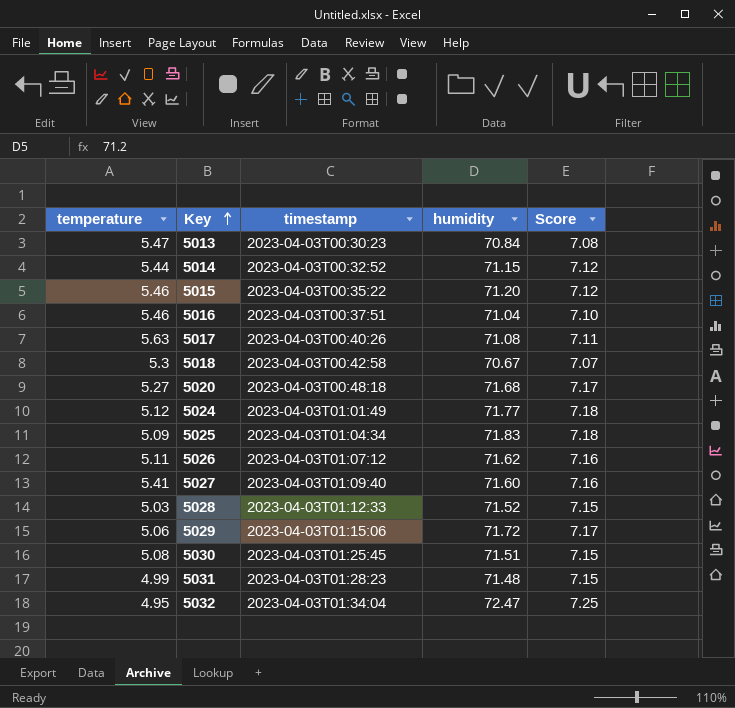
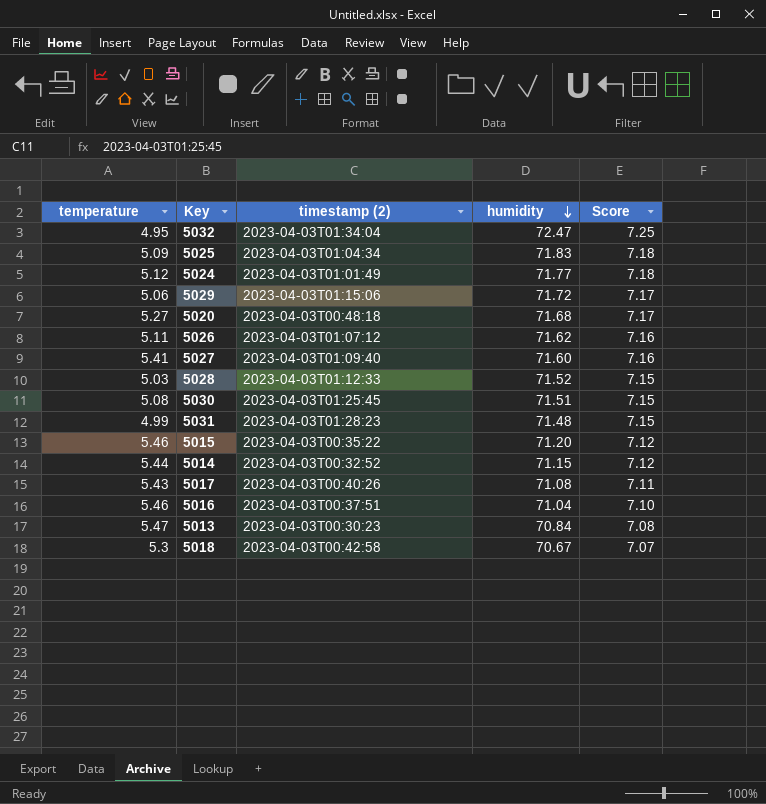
row order: Key ascending -> humidity descending
column name: timestamp -> timestamp (2)
5017 | temperature: 5.63 -> 5.43

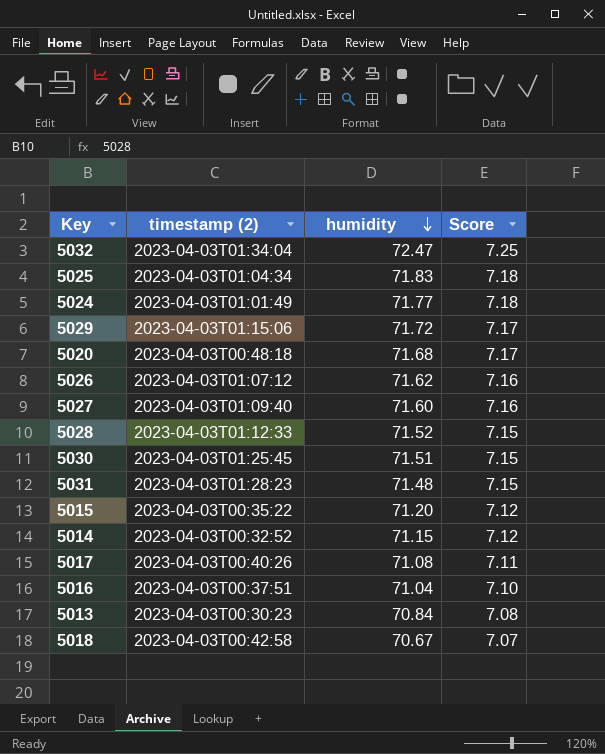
column temperature | position: 1 -> none

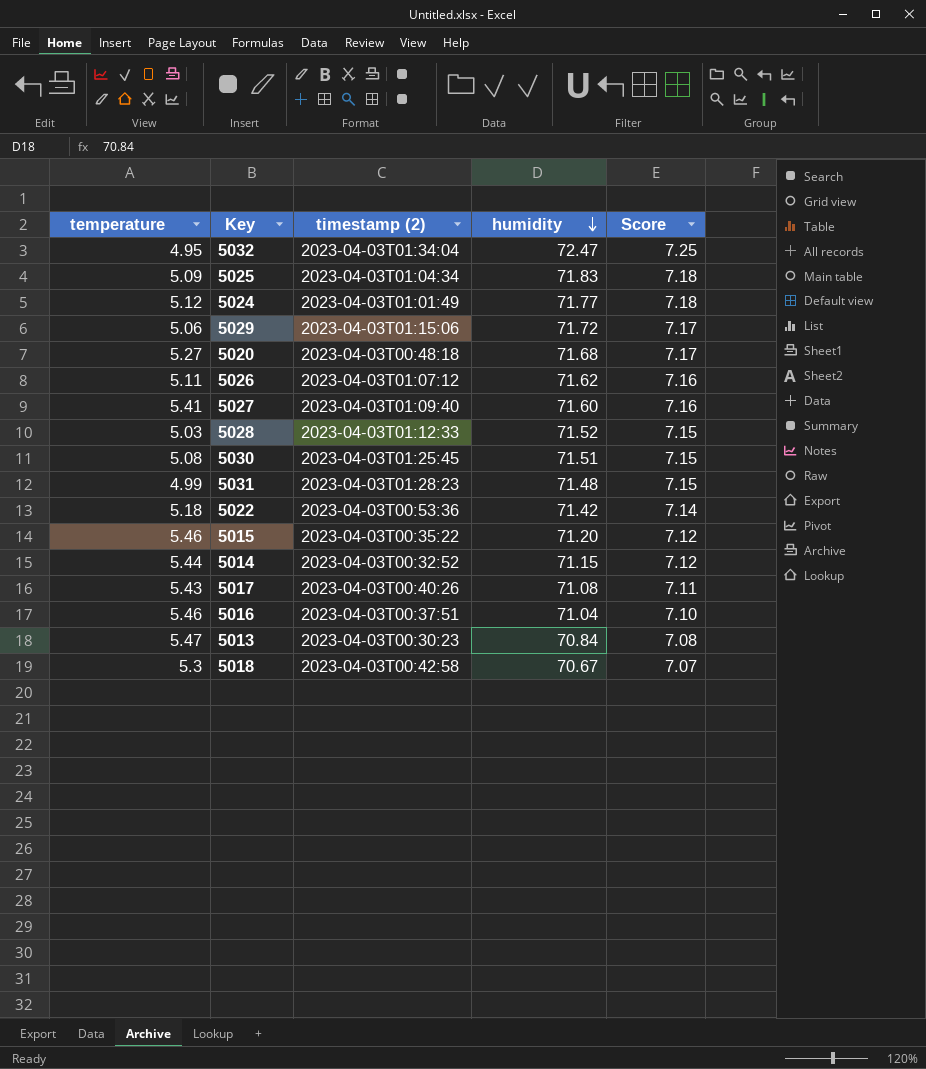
column temperature | position: none -> 1
row 5022: none -> 5.18 | 2023-04-03T00:53:36 | 71.42 | 7.14

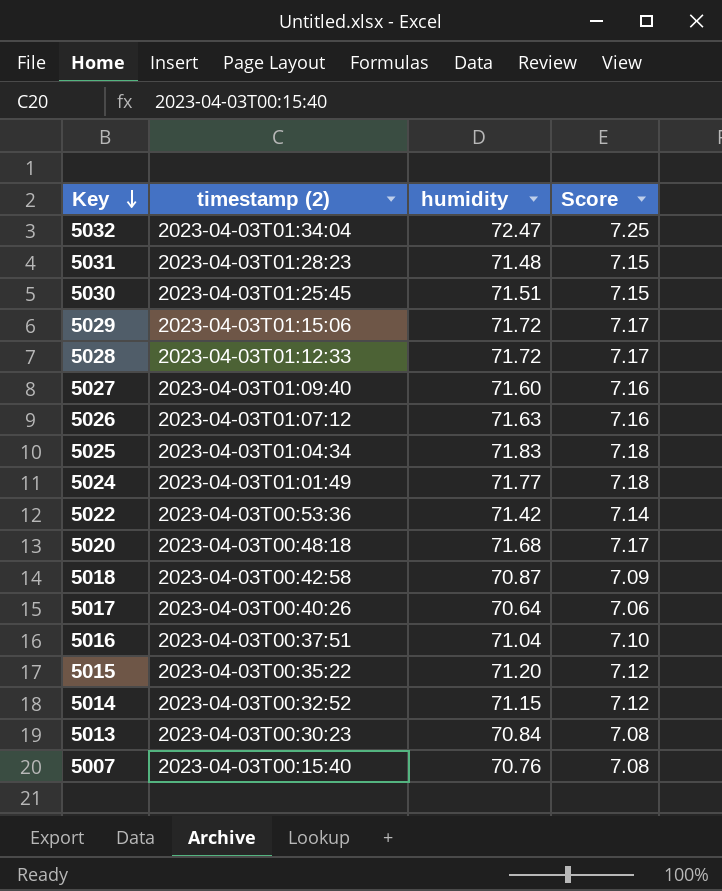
row order: humidity descending -> Key descending
column temperature | position: 1 -> none
5028 | humidity: 71.52 -> 71.72
5028 | Score: 7.15 -> 7.17
5026 | humidity: 71.62 -> 71.63
5018 | humidity: 70.67 -> 70.87
5018 | Score: 7.07 -> 7.09
5017 | humidity: 71.08 -> 70.64
5017 | Score: 7.11 -> 7.06
row 5007: none -> 2023-04-03T00:15:40 | 70.76 | 7.08

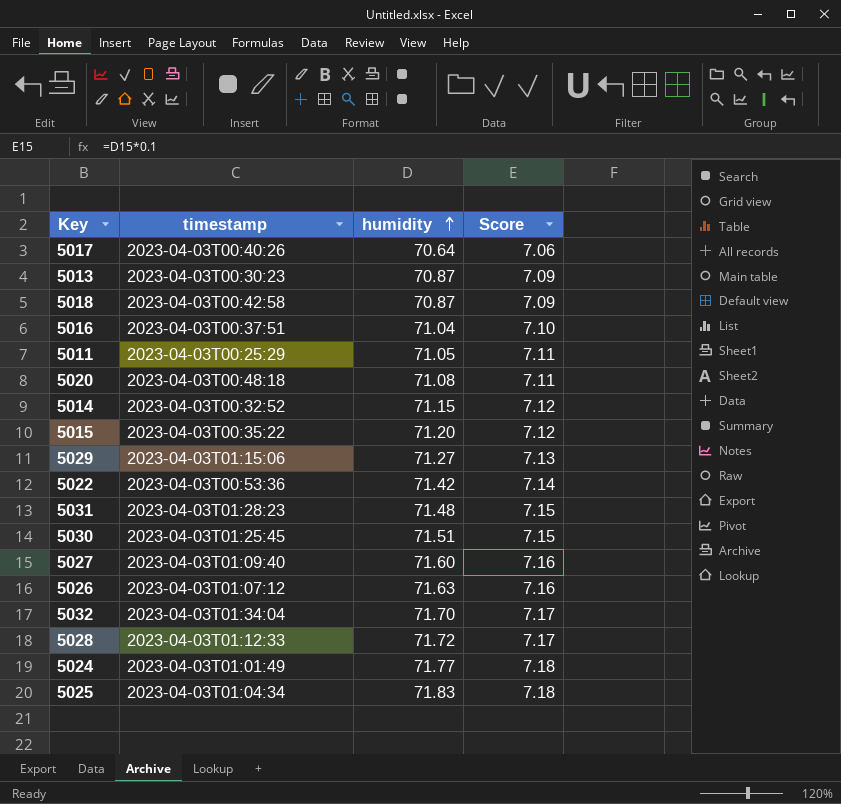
row order: Key descending -> humidity ascending
column name: timestamp (2) -> timestamp
row 5007: 2023-04-03T00:15:40 | 70.76 | 7.08 -> none
5013 | humidity: 70.84 -> 70.87
5013 | Score: 7.08 -> 7.09
row 5011: none -> 2023-04-03T00:25:29 | 71.05 | 7.11
5020 | humidity: 71.68 -> 71.08
5020 | Score: 7.17 -> 7.11
5029 | humidity: 71.72 -> 71.27
5029 | Score: 7.17 -> 7.13
5032 | humidity: 72.47 -> 71.70
5032 | Score: 7.25 -> 7.17

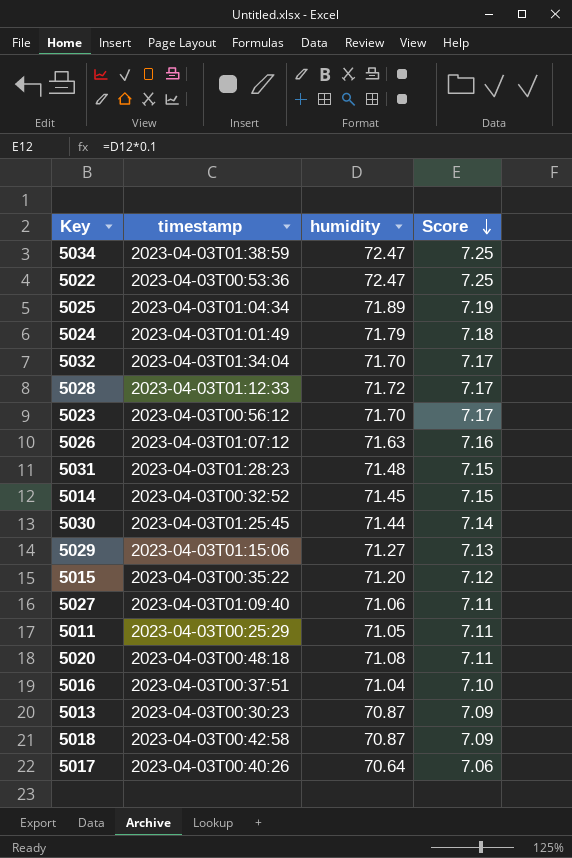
row order: humidity ascending -> Score descending
row 5034: none -> 2023-04-03T01:38:59 | 72.47 | 7.25
5022 | humidity: 71.42 -> 72.47
5022 | Score: 7.14 -> 7.25
5025 | humidity: 71.83 -> 71.89
5025 | Score: 7.18 -> 7.19
5024 | humidity: 71.77 -> 71.79
row 5023: none -> 2023-04-03T00:56:12 | 71.70 | 7.17
5014 | humidity: 71.15 -> 71.45
5014 | Score: 7.12 -> 7.15
5030 | humidity: 71.51 -> 71.44
5030 | Score: 7.15 -> 7.14
5027 | humidity: 71.60 -> 71.06
5027 | Score: 7.16 -> 7.11

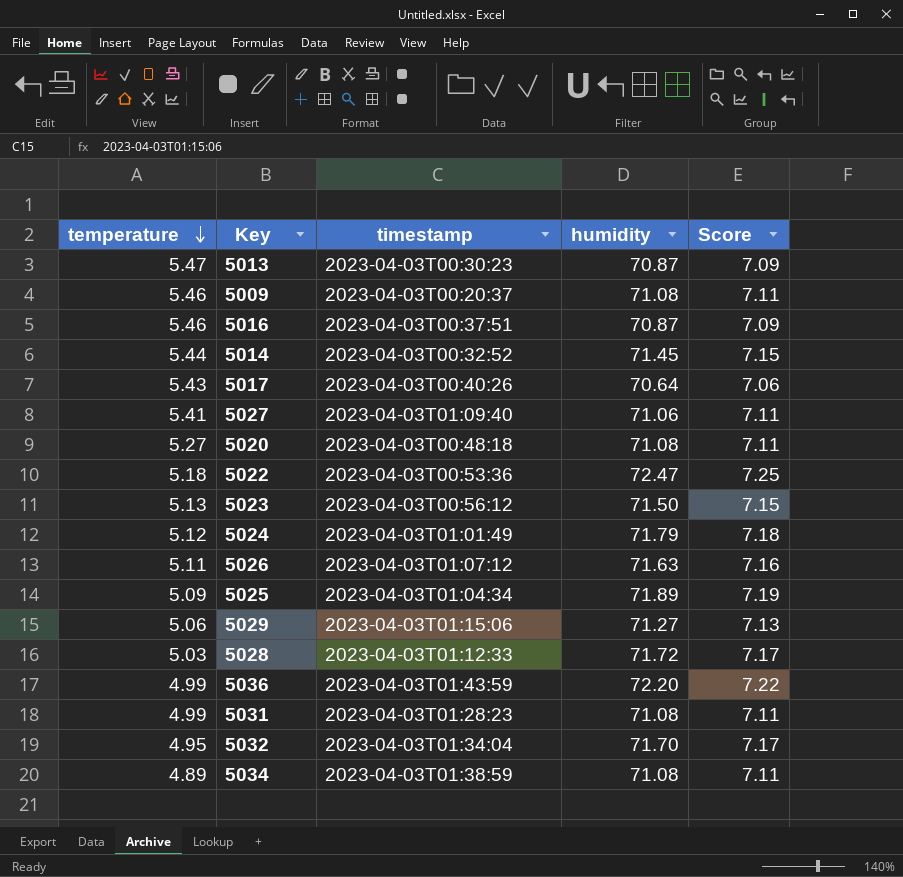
row order: Score descending -> temperature descending
column temperature | position: none -> 1
row 5030: 2023-04-03T01:25:45 | 71.44 | 7.14 -> none
row 5015: 2023-04-03T00:35:22 | 71.20 | 7.12 -> none
row 5011: 2023-04-03T00:25:29 | 71.05 | 7.11 -> none
row 5018: 2023-04-03T00:42:58 | 70.87 | 7.09 -> none
row 5009: none -> 5.46 | 2023-04-03T00:20:37 | 71.08 | 7.11
5016 | humidity: 71.04 -> 70.87
5016 | Score: 7.10 -> 7.09
5023 | humidity: 71.70 -> 71.50
5023 | Score: 7.17 -> 7.15
row 5036: none -> 4.99 | 2023-04-03T01:43:59 | 72.20 | 7.22
5031 | humidity: 71.48 -> 71.08
5031 | Score: 7.15 -> 7.11
5034 | humidity: 72.47 -> 71.08
5034 | Score: 7.25 -> 7.11

